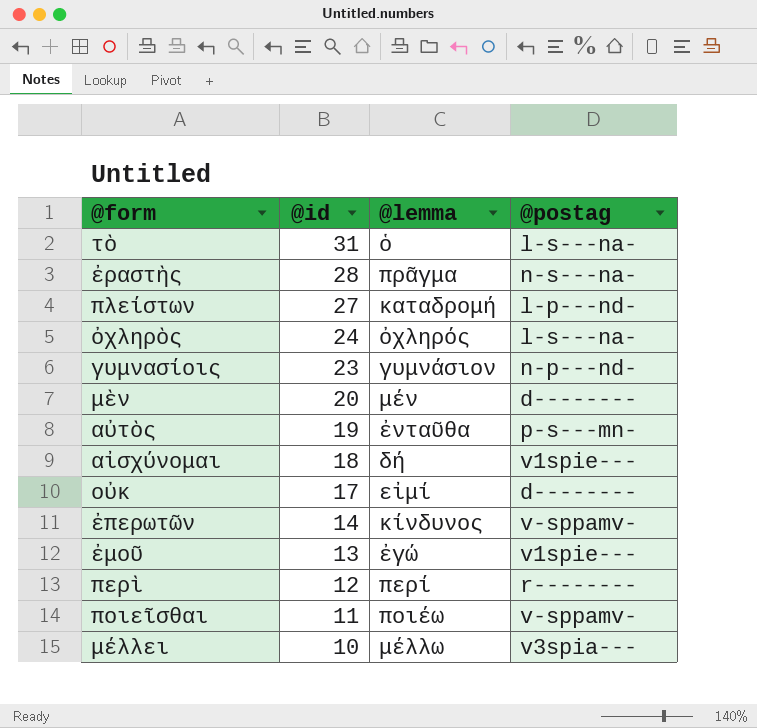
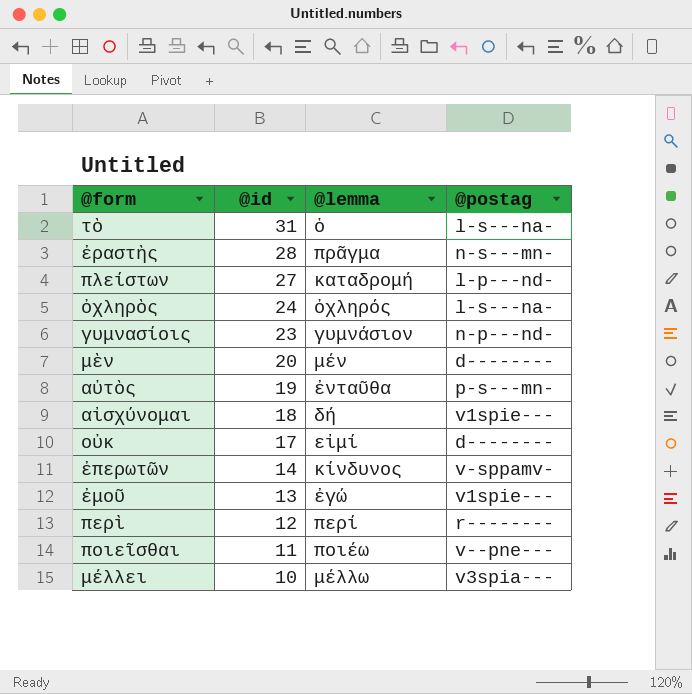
ἐραστὴς | @postag: n-s---na- -> n-s---mn-
ποιεῖσθαι | @postag: v-sppamv- -> v--pne---

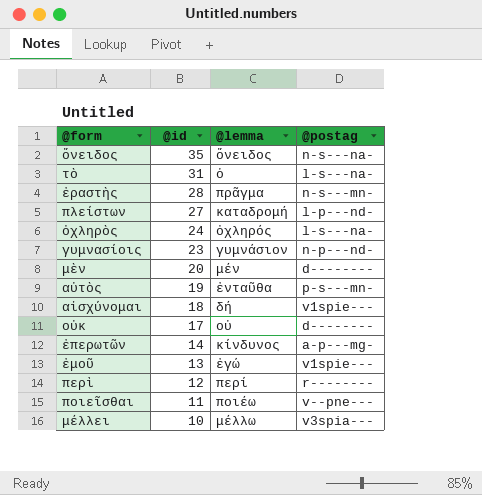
row ὄνειδος: none -> 35 | ὄνειδος | n-s---na-
οὐκ | @lemma: εἰμί -> οὐ
ἐπερωτῶν | @postag: v-sppamv- -> a-p---mg-

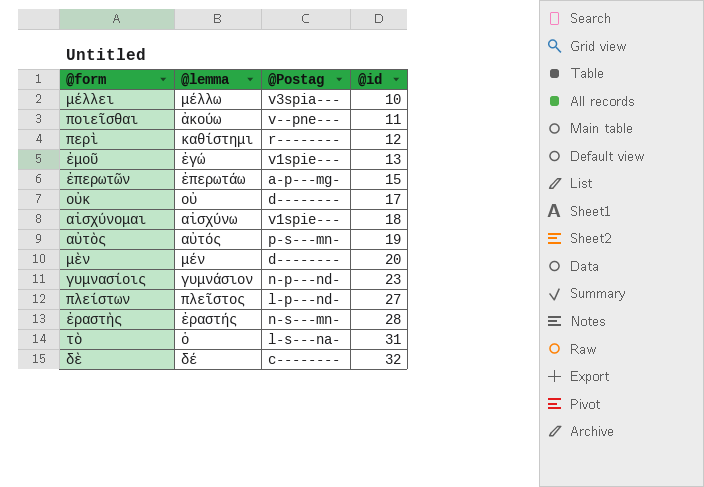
row order: @id descending -> @id ascending
column name: @postag -> @Postag
column @id | position: 2 -> 4
row ὄνειδος: 35 | ὄνειδος | n-s---na- -> none
row ὀχληρὸς: 24 | ὀχληρός | l-s---na- -> none
ποιεῖσθαι | @lemma: ποιέω -> ἀκούω
περὶ | @lemma: περί -> καθίστημι
ἐπερωτῶν | @lemma: κίνδυνος -> ἐπερωτάω
ἐπερωτῶν | @id: 14 -> 15
αἰσχύνομαι | @lemma: δή -> αἰσχύνω
αὐτὸς | @lemma: ἐνταῦθα -> αὐτός
πλείστων | @lemma: καταδρομή -> πλεῖστος
ἐραστὴς | @lemma: πρᾶγμα -> ἐραστής
row δὲ: none -> δέ | c-------- | 32

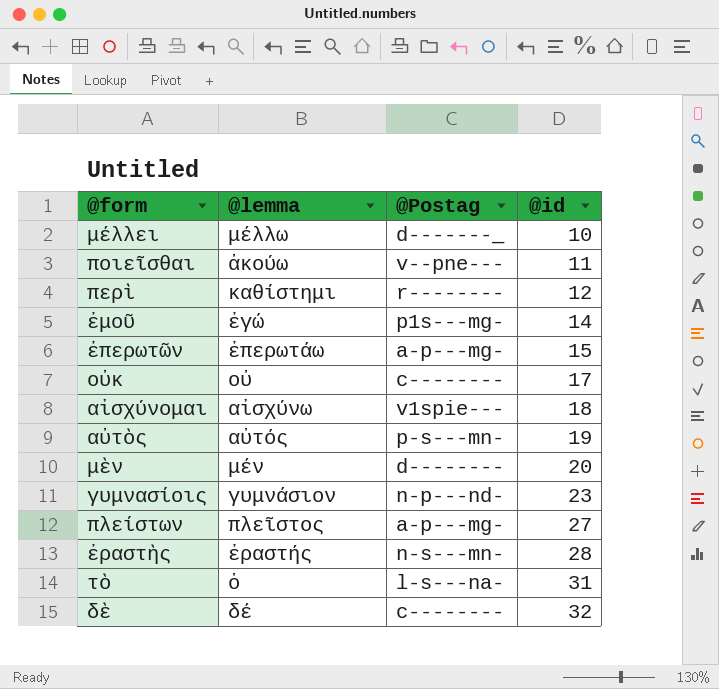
μέλλει | @Postag: v3spia--- -> d-------_
ἐμοῦ | @Postag: v1spie--- -> p1s---mg-
ἐμοῦ | @id: 13 -> 14
οὐκ | @Postag: d-------- -> c--------
πλείστων | @Postag: l-p---nd- -> a-p---mg-

